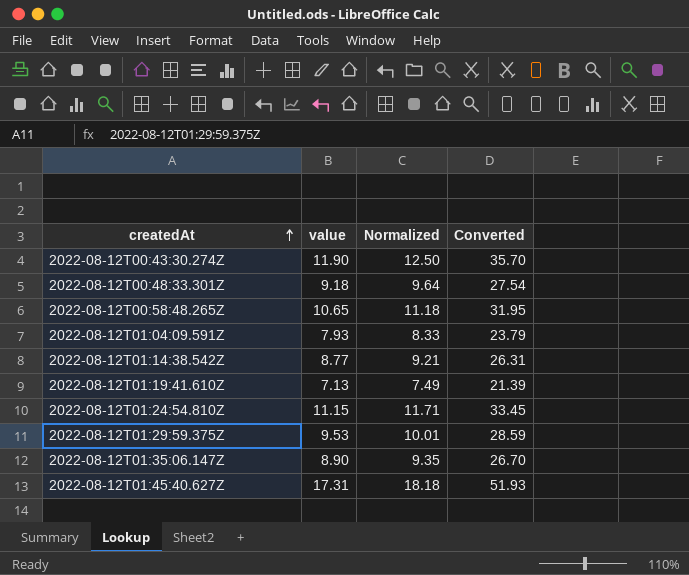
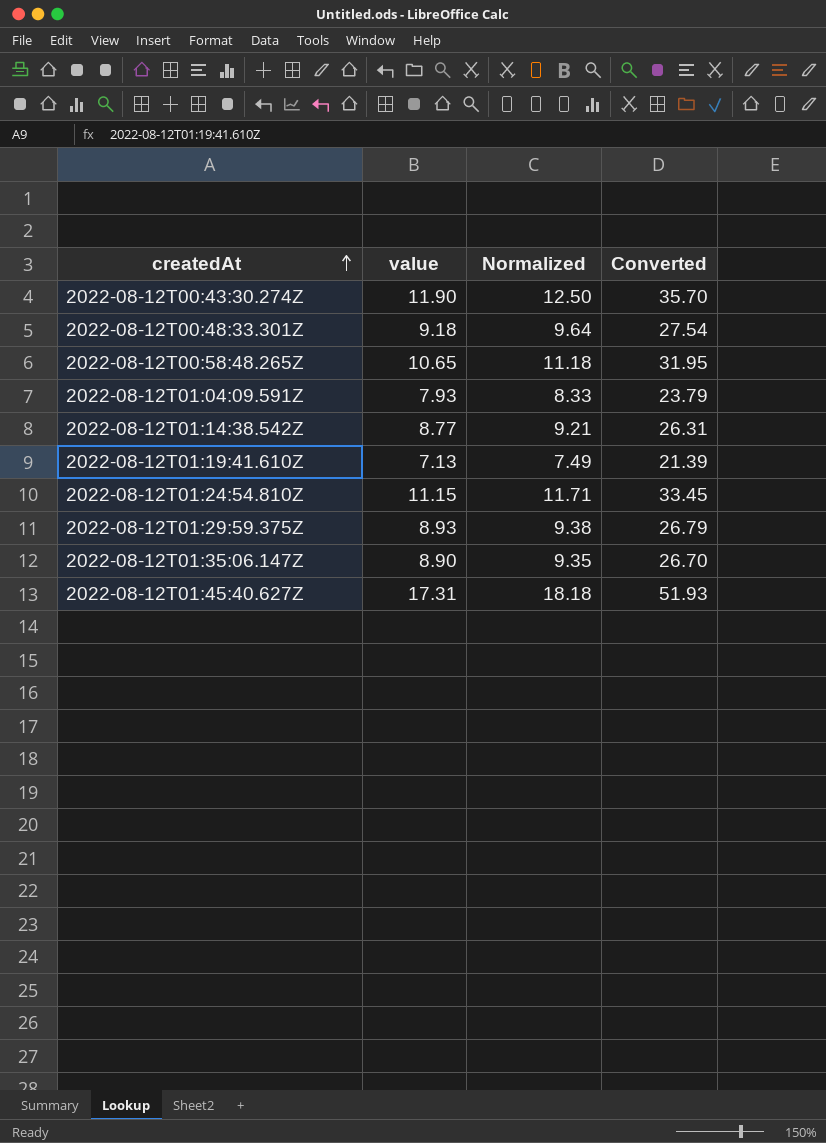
2022-08-12T01:29:59.375Z | value: 9.53 -> 8.93
2022-08-12T01:29:59.375Z | Normalized: 10.01 -> 9.38
2022-08-12T01:29:59.375Z | Converted: 28.59 -> 26.79

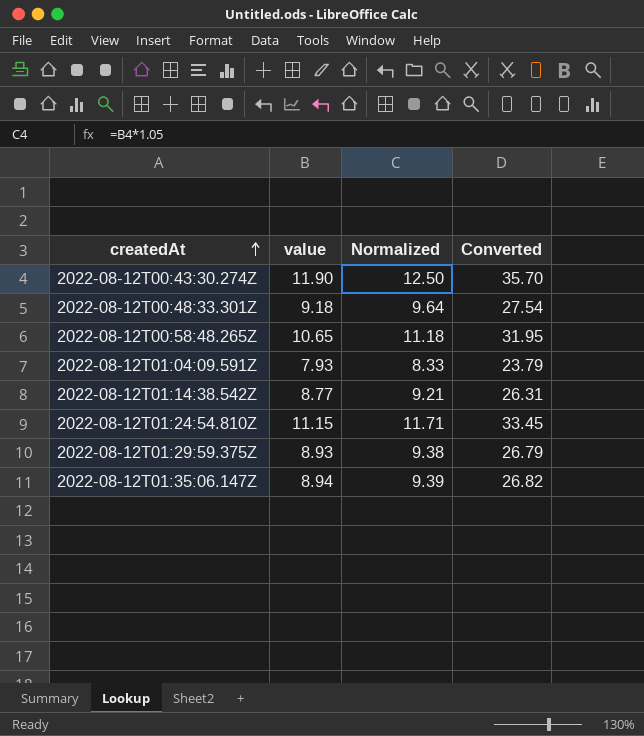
row 2022-08-12T01:19:41.610Z: 7.13 | 7.49 | 21.39 -> none
row 2022-08-12T01:45:40.627Z: 17.31 | 18.18 | 51.93 -> none
2022-08-12T01:35:06.147Z | value: 8.90 -> 8.94
2022-08-12T01:35:06.147Z | Normalized: 9.35 -> 9.39
2022-08-12T01:35:06.147Z | Converted: 26.70 -> 26.82

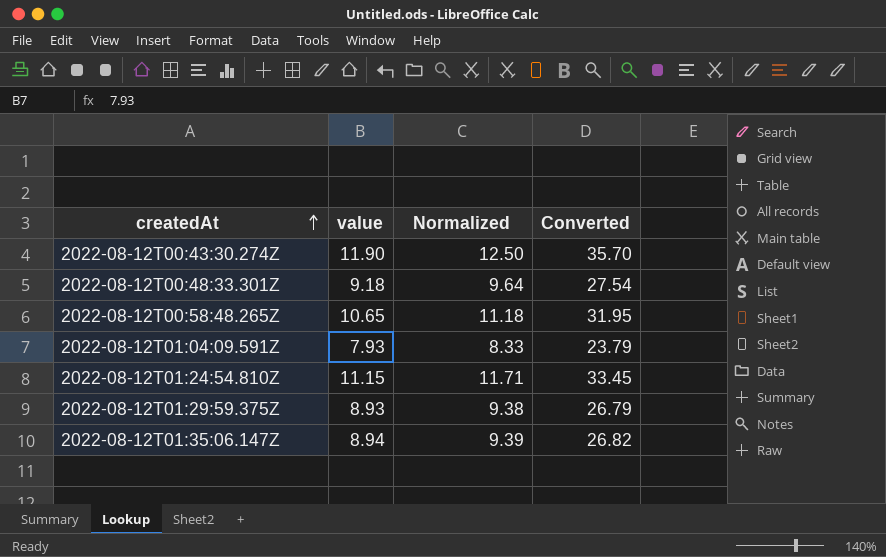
row 2022-08-12T01:14:38.542Z: 8.77 | 9.21 | 26.31 -> none

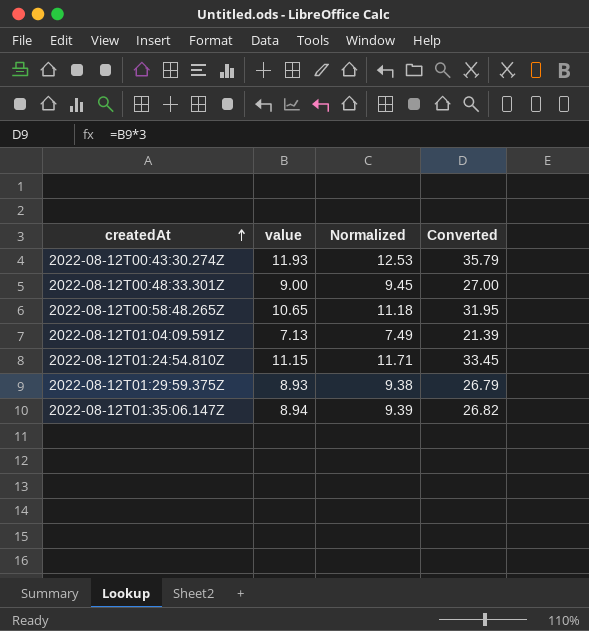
2022-08-12T00:43:30.274Z | value: 11.90 -> 11.93
2022-08-12T00:43:30.274Z | Normalized: 12.50 -> 12.53
2022-08-12T00:43:30.274Z | Converted: 35.70 -> 35.79
2022-08-12T00:48:33.301Z | value: 9.18 -> 9.00
2022-08-12T00:48:33.301Z | Normalized: 9.64 -> 9.45
2022-08-12T00:48:33.301Z | Converted: 27.54 -> 27.00
2022-08-12T01:04:09.591Z | value: 7.93 -> 7.13
2022-08-12T01:04:09.591Z | Normalized: 8.33 -> 7.49
2022-08-12T01:04:09.591Z | Converted: 23.79 -> 21.39

